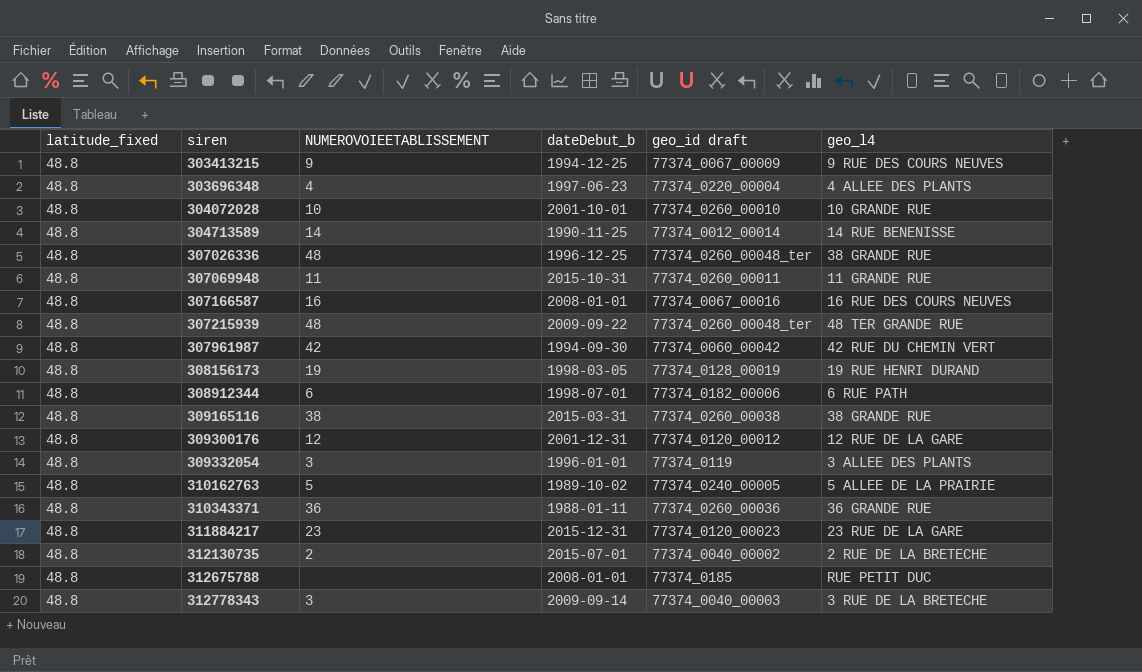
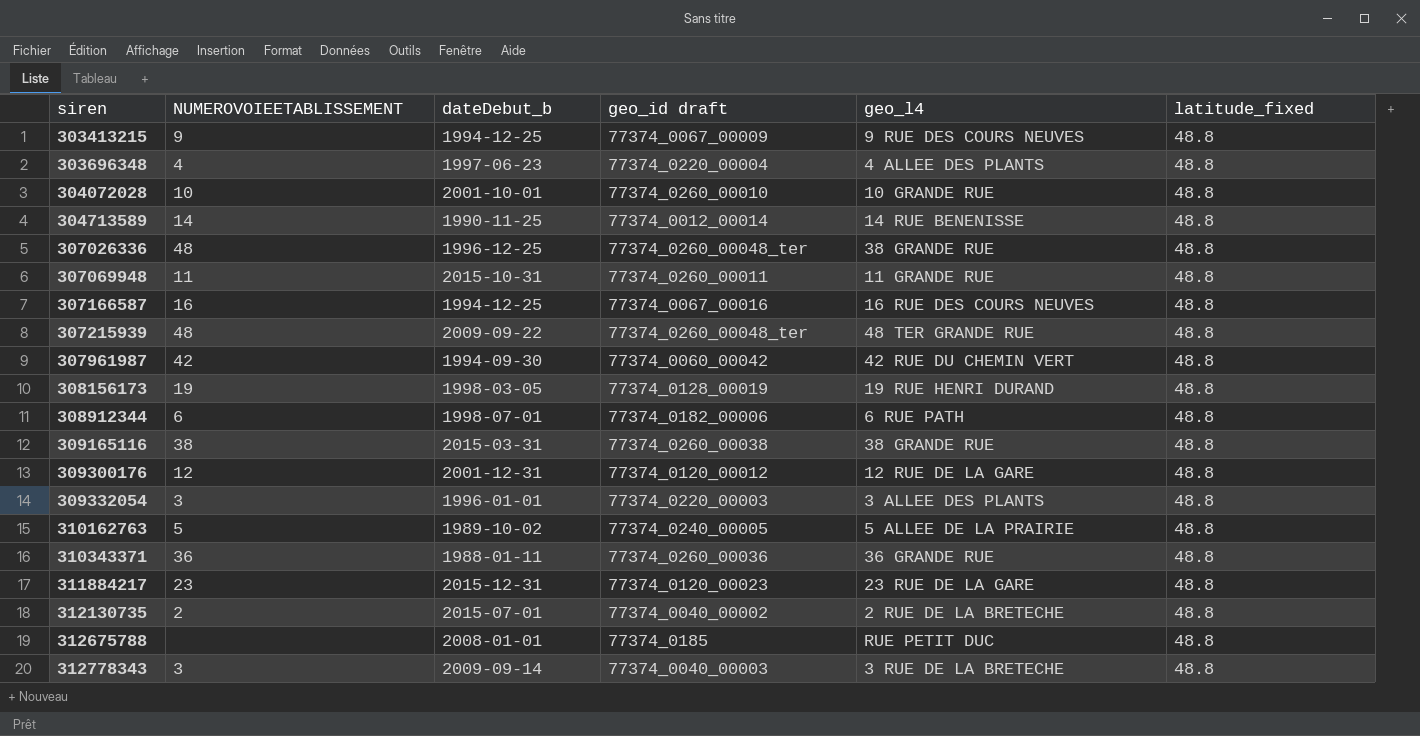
column latitude_fixed | position: 1 -> 6
307166587 | dateDebut_b: 2008-01-01 -> 1994-12-25
309332054 | geo_id draft: 77374_0119 -> 77374_0220_00003

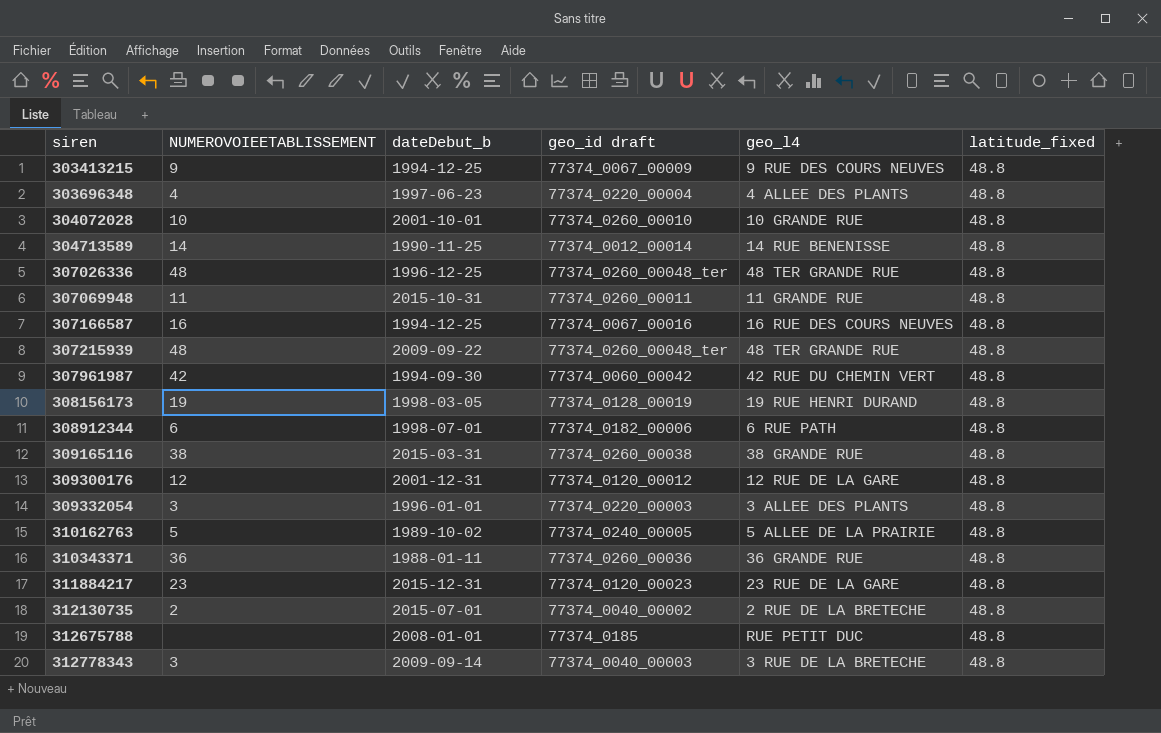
307026336 | geo_l4: 38 GRANDE RUE -> 48 TER GRANDE RUE

